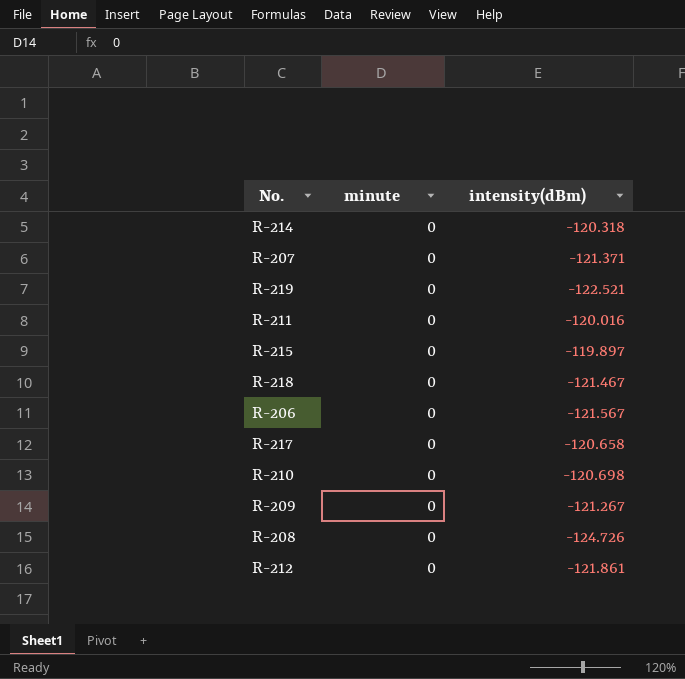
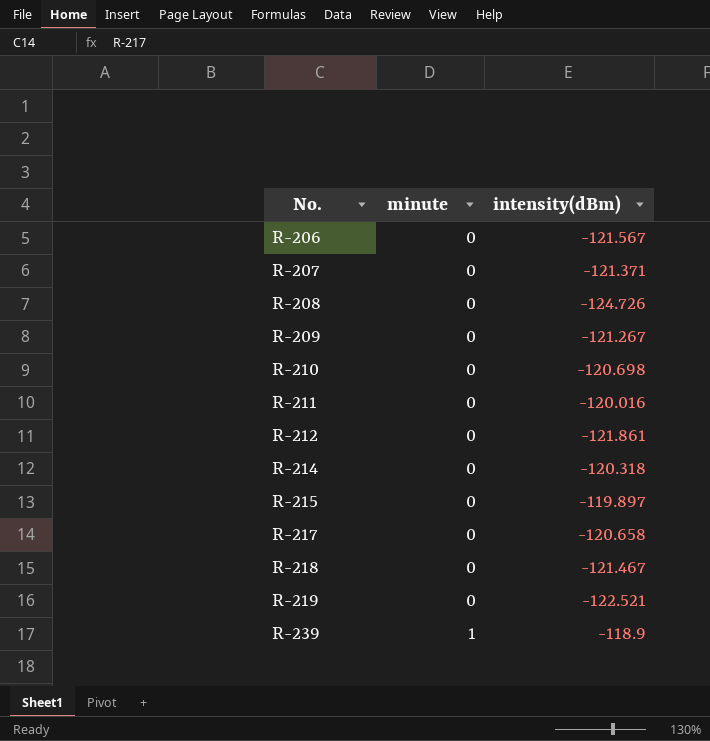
row order: none -> No. ascending
row R-239: none -> 1 | -118.9

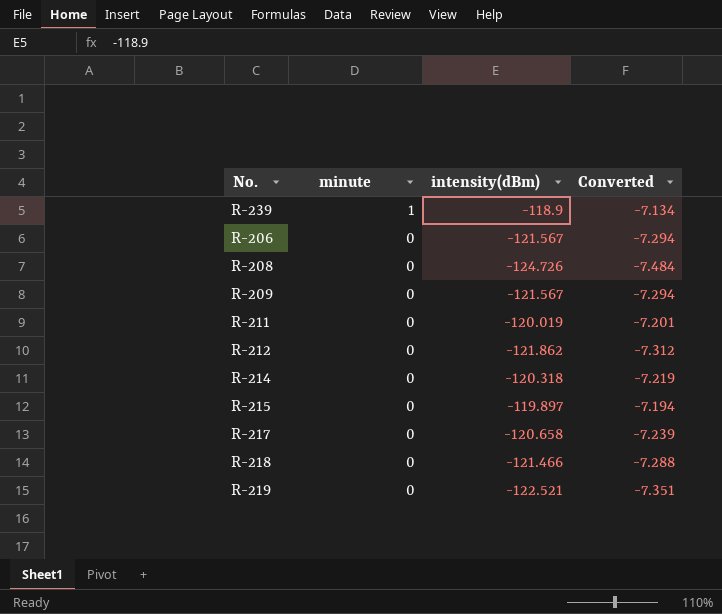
row order: No. ascending -> minute descending
column Converted | formula: none -> [intensity(dBm)] * 0.06
row R-207: 0 | -121.371 -> none
row R-210: 0 | -120.698 -> none
R-209 | intensity(dBm): -121.267 -> -121.567
R-211 | intensity(dBm): -120.016 -> -120.019
R-212 | intensity(dBm): -121.861 -> -121.862
R-218 | intensity(dBm): -121.467 -> -121.466

